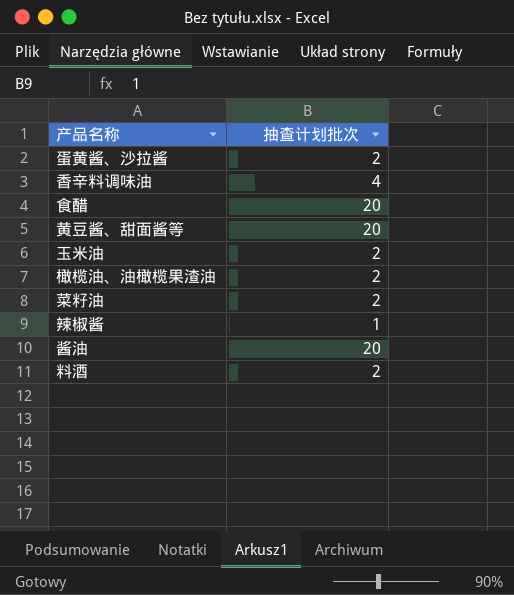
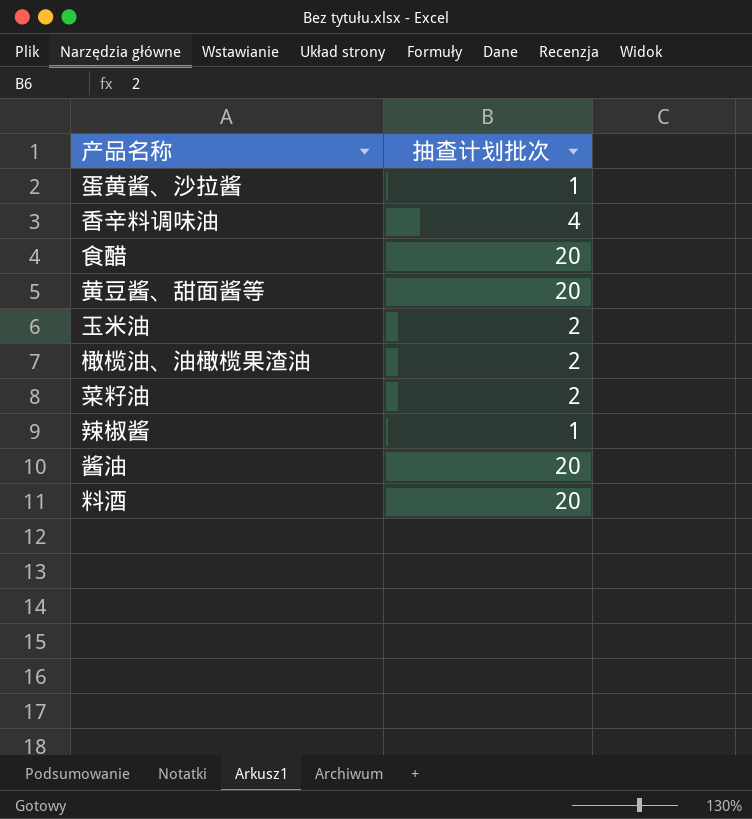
蛋黄酱、沙拉酱 | 抽查计划批次: 2 -> 1
料酒 | 抽查计划批次: 2 -> 20

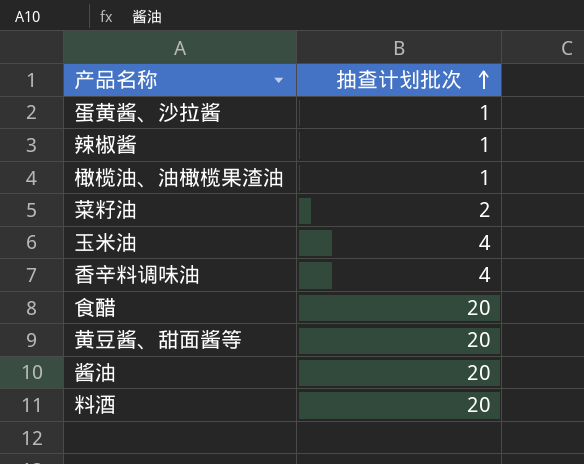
row order: none -> 抽查计划批次 ascending
橄榄油、油橄榄果渣油 | 抽查计划批次: 2 -> 1
玉米油 | 抽查计划批次: 2 -> 4

